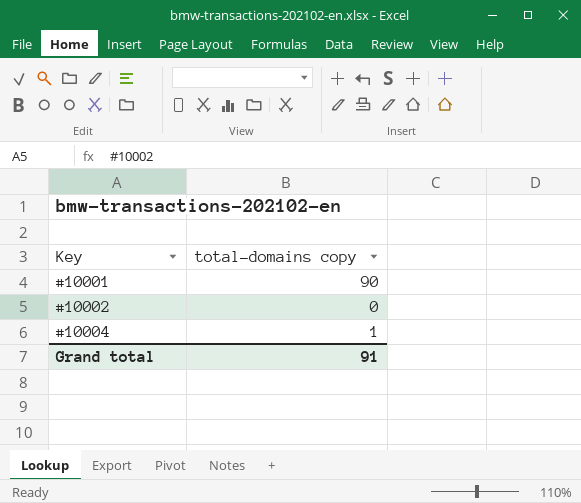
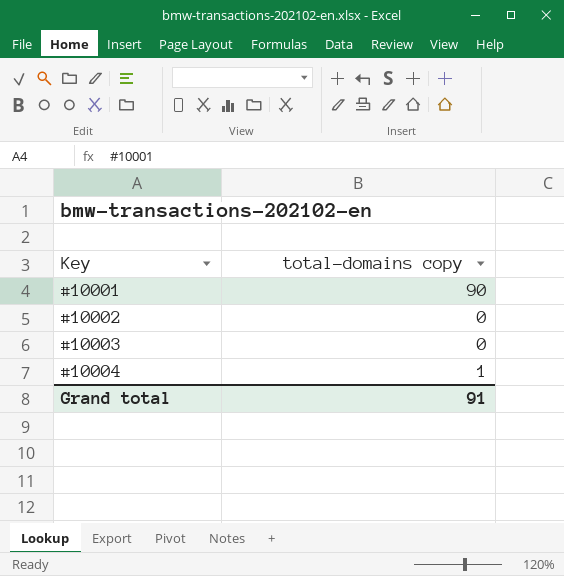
row #10003: none -> 0

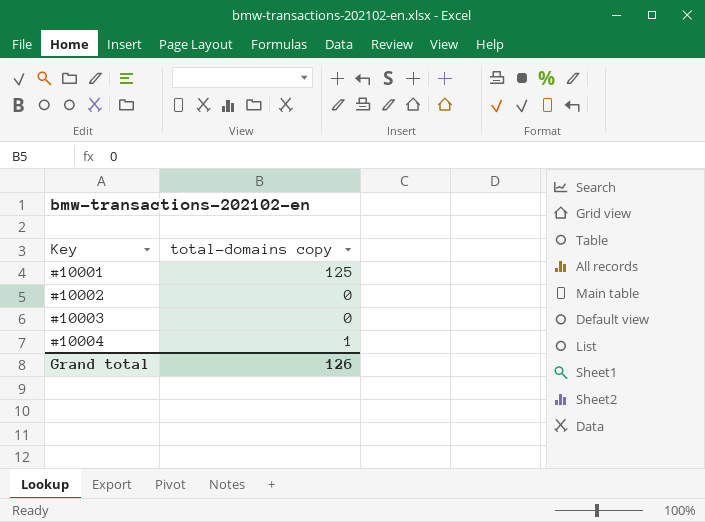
#10001 | total-domains copy: 90 -> 125
Grand total | total-domains copy: 91 -> 126

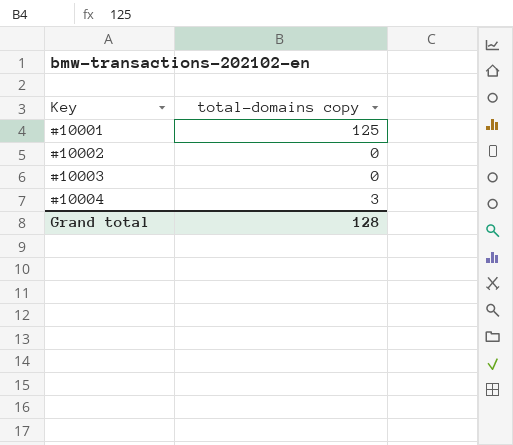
#10004 | total-domains copy: 1 -> 3
Grand total | total-domains copy: 126 -> 128

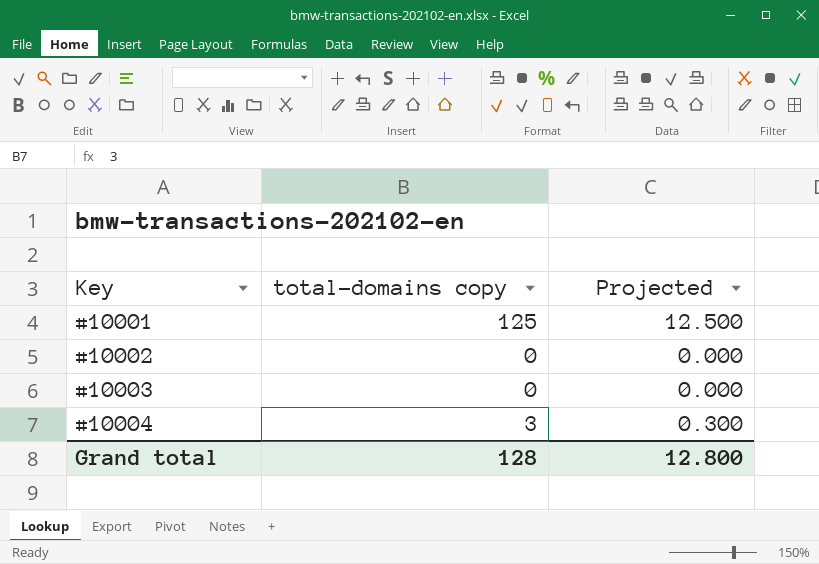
column Projected | formula: none -> [total-domains copy] * 0.1

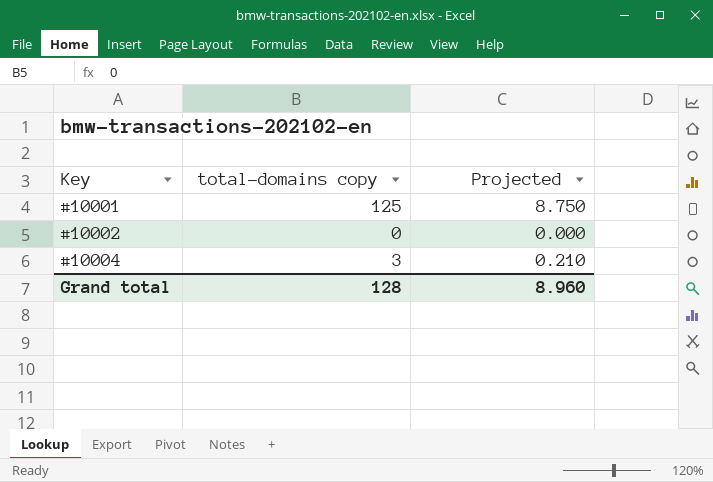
column Projected | formula: [total-domains copy] * 0.1 -> [total-domains copy] * 0.07
row #10003: 0 | 0.000 -> none
Grand total | Projected: 12.800 -> 8.960

